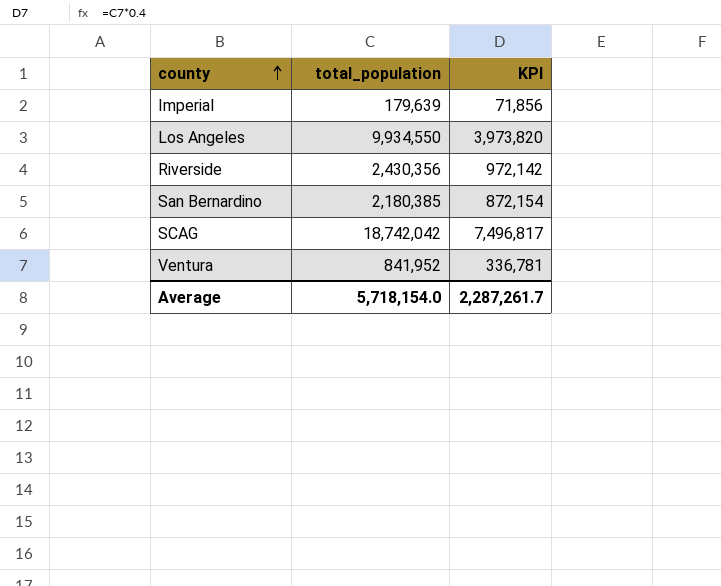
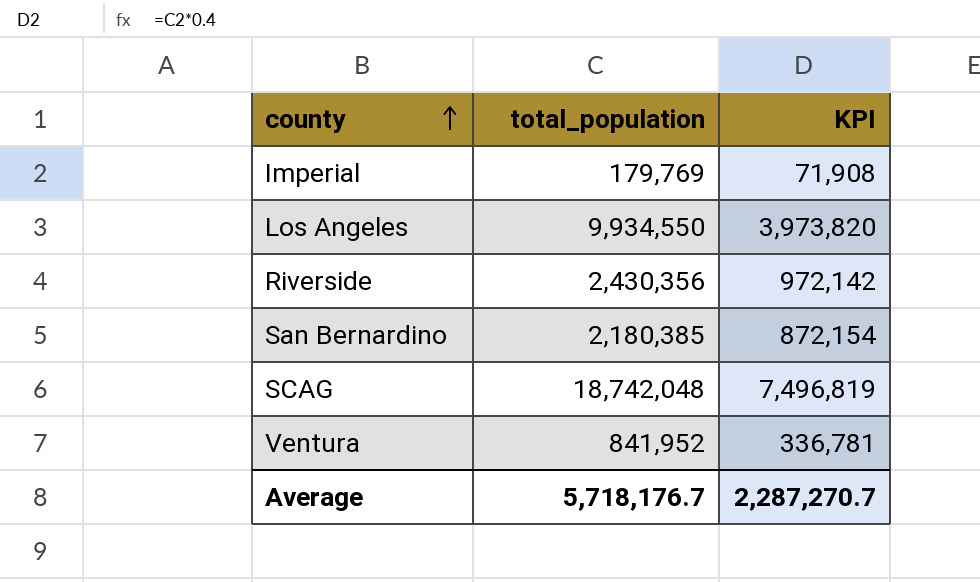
Imperial | total_population: 179,639 -> 179,769
Imperial | KPI: 71,856 -> 71,908
SCAG | total_population: 18,742,042 -> 18,742,048
SCAG | KPI: 7,496,817 -> 7,496,819
Average | total_population: 5,718,154.0 -> 5,718,176.7
Average | KPI: 2,287,261.7 -> 2,287,270.7

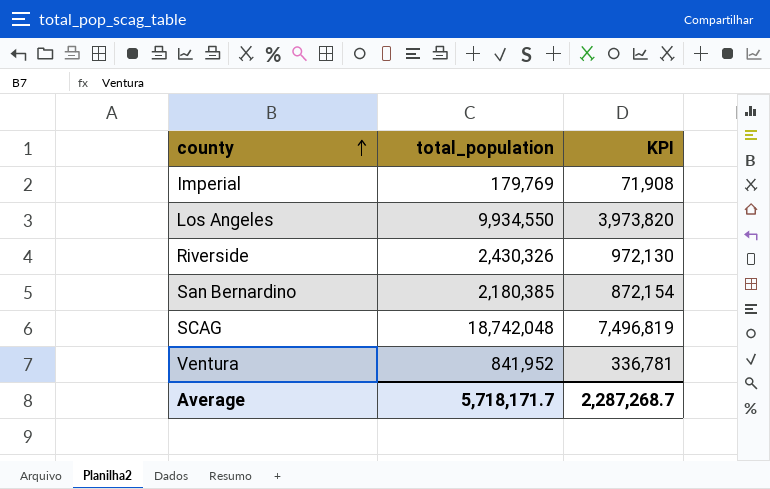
Riverside | total_population: 2,430,356 -> 2,430,326
Riverside | KPI: 972,142 -> 972,130
Average | total_population: 5,718,176.7 -> 5,718,171.7
Average | KPI: 2,287,270.7 -> 2,287,268.7

